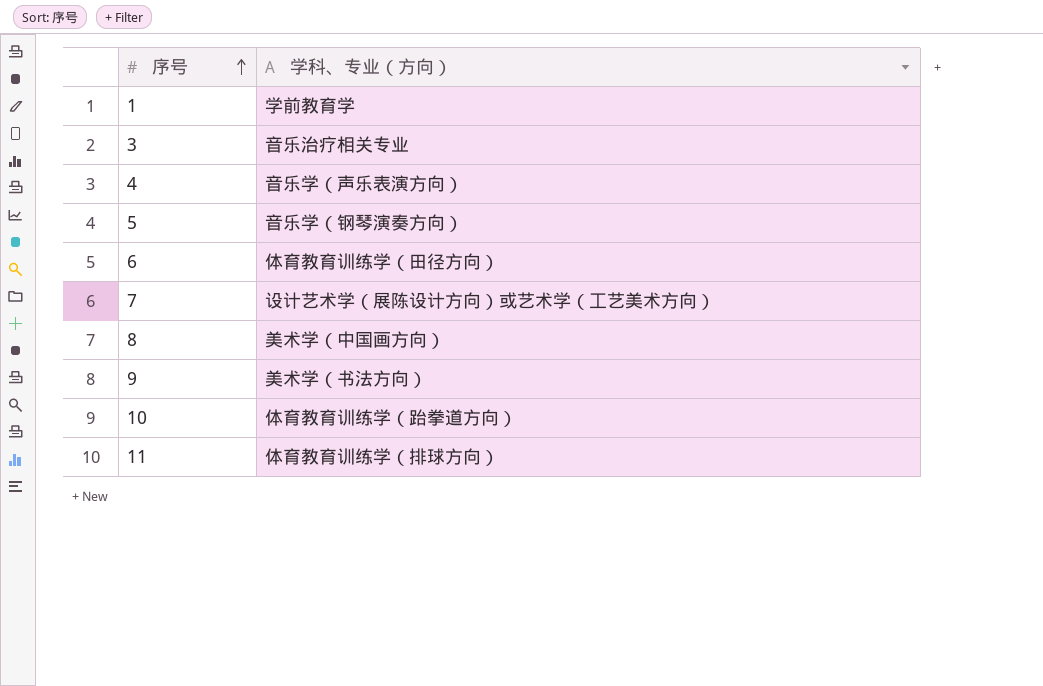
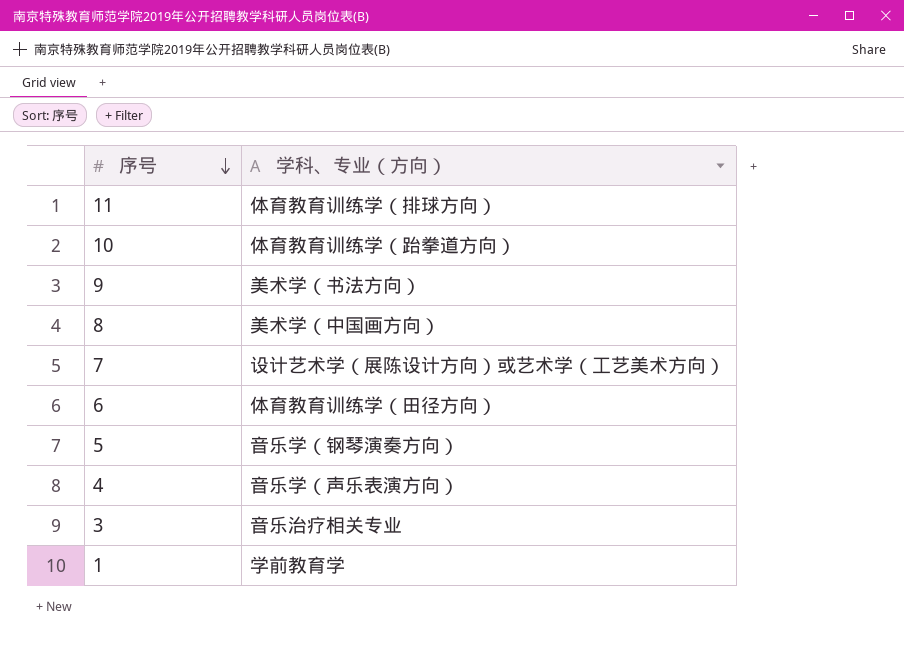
row order: 序号 ascending -> 序号 descending

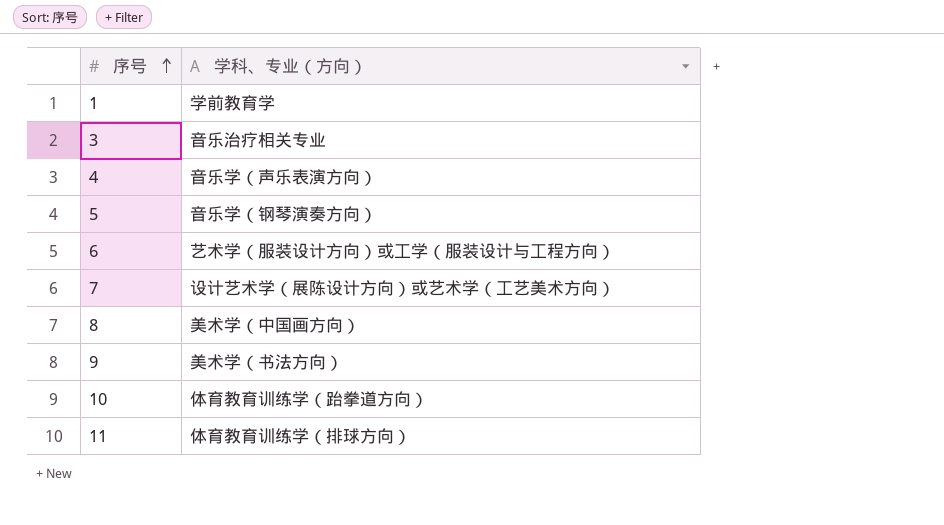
row order: 序号 descending -> 序号 ascending
6 | 学科、专业（方向）: 体育教育训练学（田径方向） -> 艺术学（服装设计方向）或工学（服装设计与工程方向）

